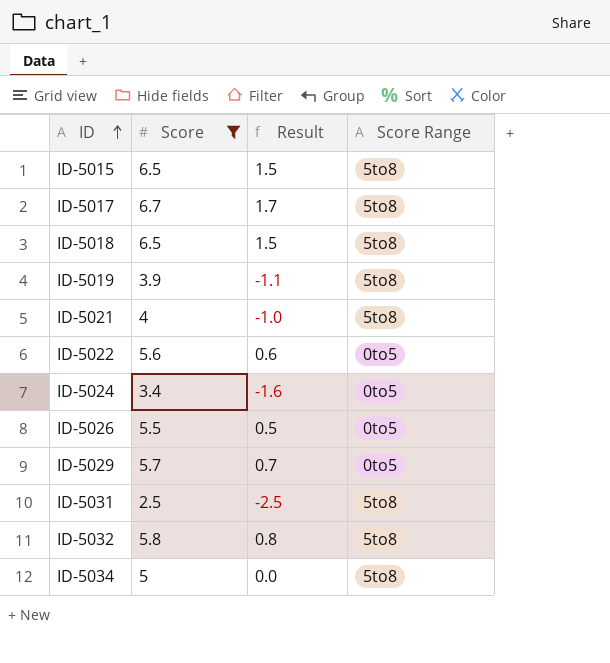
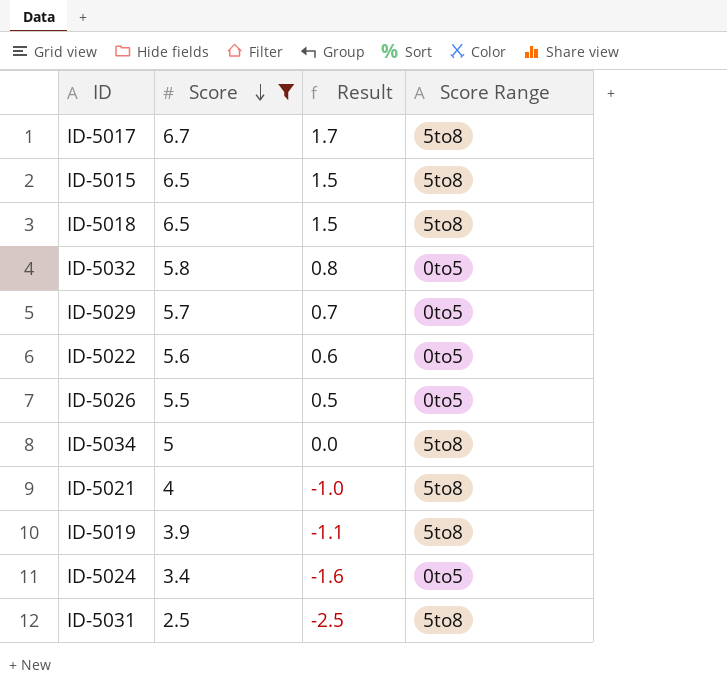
row order: ID ascending -> Score descending
ID-5032 | Score Range: 5to8 -> 0to5

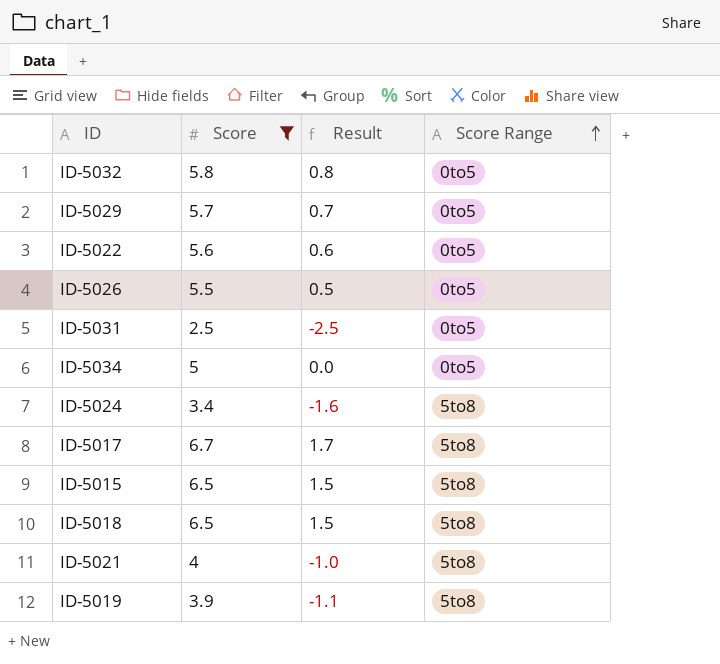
row order: Score descending -> Score Range ascending
ID-5031 | Score Range: 5to8 -> 0to5
ID-5034 | Score Range: 5to8 -> 0to5
ID-5024 | Score Range: 0to5 -> 5to8

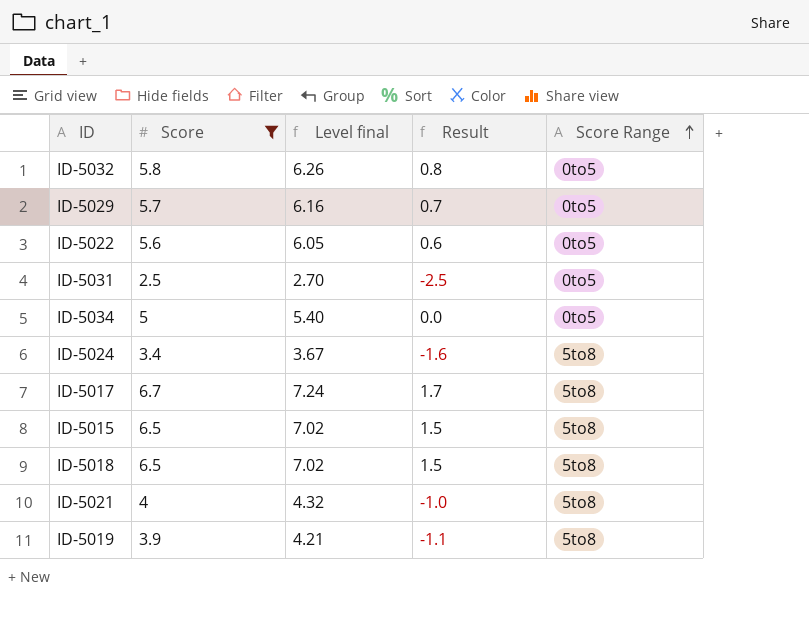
column Level final | formula: none -> [Score] * 1.08
row ID-5026: 5.5 | 0.5 | 0to5 -> none

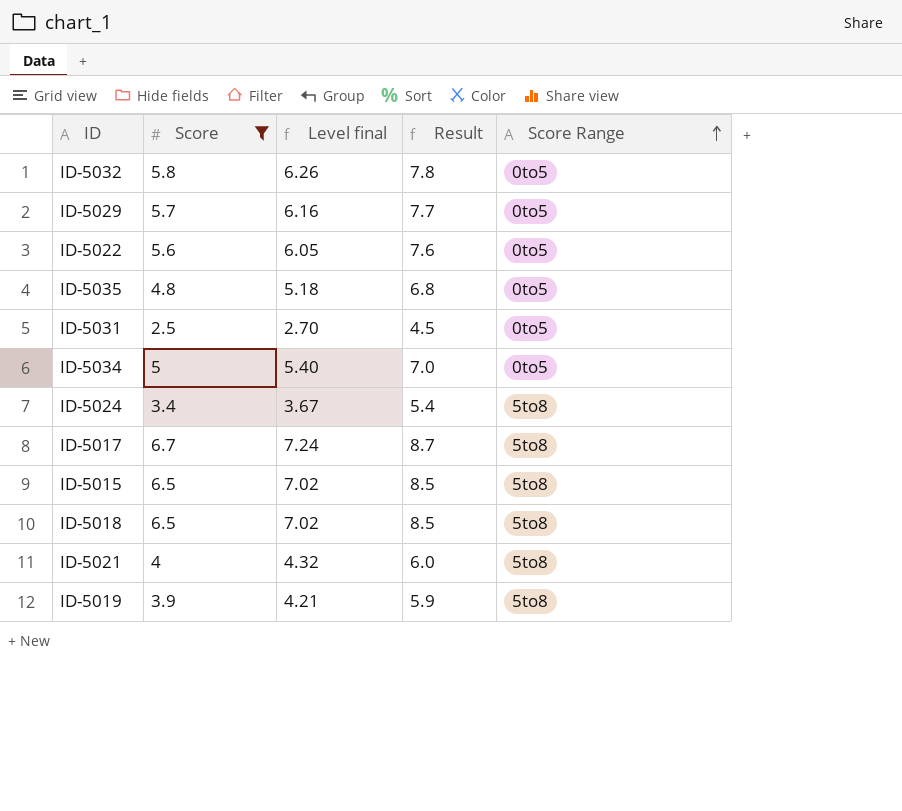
column Result | formula: [Score] - 5 -> [Score] + 2
row ID-5035: none -> 4.8 | 5.18 | 6.8 | 0to5

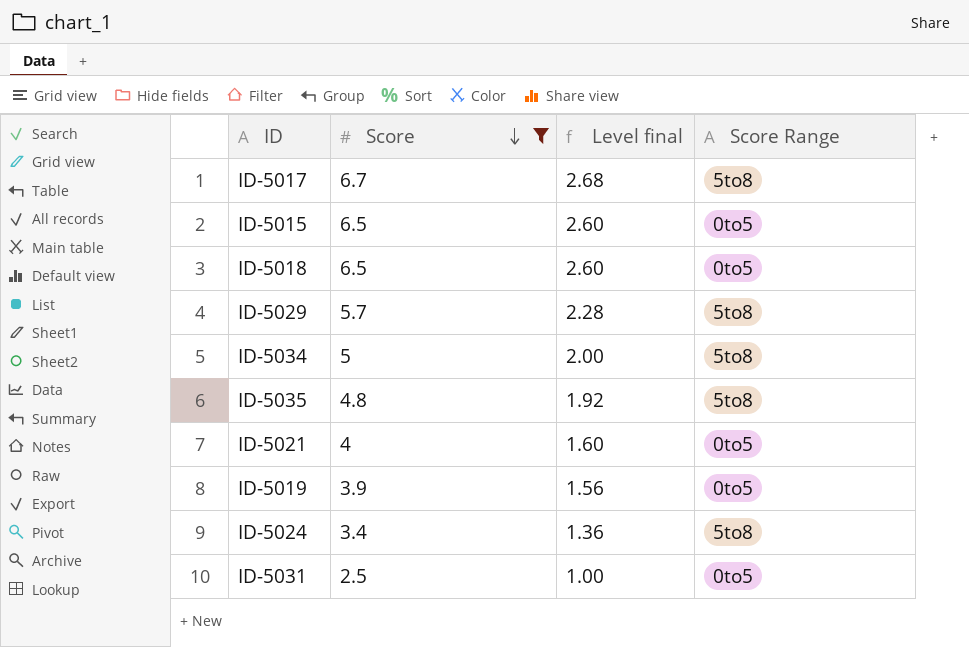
row order: Score Range ascending -> Score descending
column Result | formula: [Score] + 2 -> none
column Level final | formula: [Score] * 1.08 -> [Score] * 0.4
row ID-5032: 5.8 | 6.26 | 7.8 | 0to5 -> none
row ID-5022: 5.6 | 6.05 | 7.6 | 0to5 -> none
ID-5015 | Score Range: 5to8 -> 0to5
ID-5018 | Score Range: 5to8 -> 0to5
ID-5029 | Score Range: 0to5 -> 5to8
ID-5034 | Score Range: 0to5 -> 5to8
ID-5035 | Score Range: 0to5 -> 5to8
ID-5021 | Score Range: 5to8 -> 0to5
ID-5019 | Score Range: 5to8 -> 0to5

